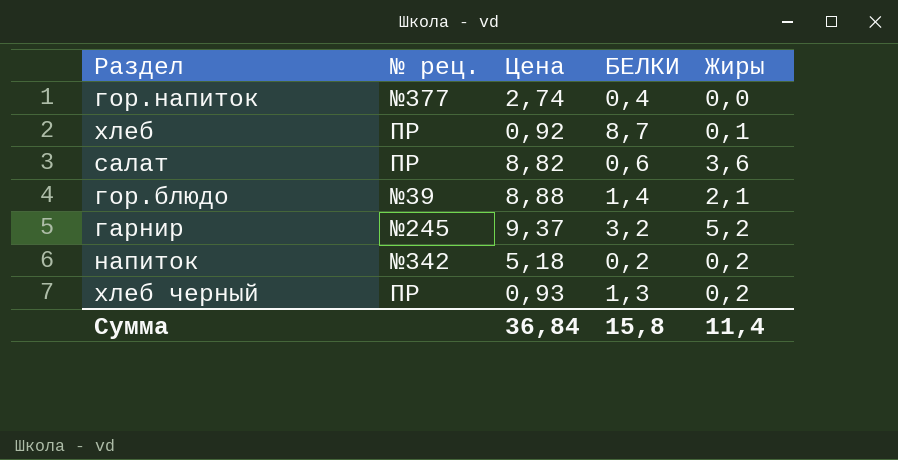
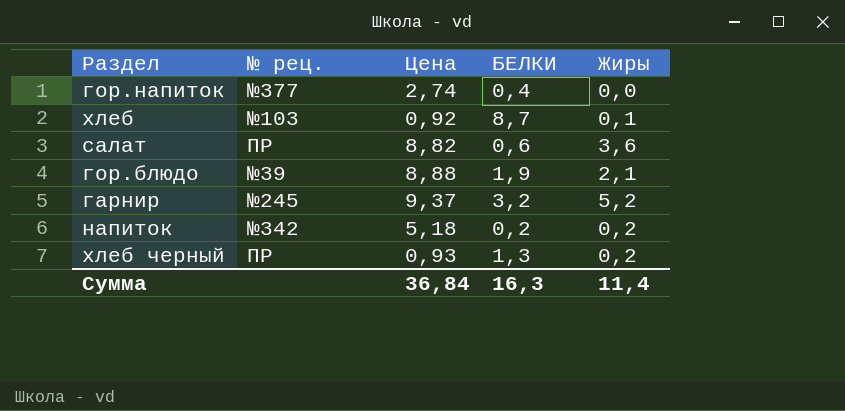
хлеб | № рец.: ПР -> №103
гор.блюдо | БЕЛКИ: 1,4 -> 1,9
Сумма | БЕЛКИ: 15,8 -> 16,3

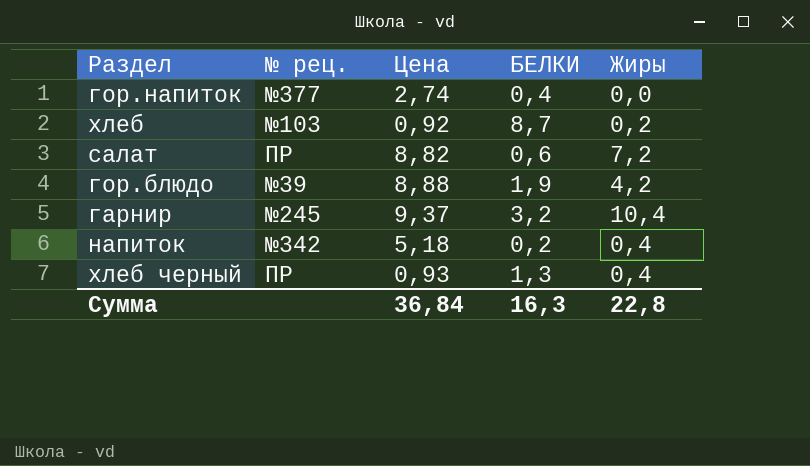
хлеб | Жиры: 0,1 -> 0,2
салат | Жиры: 3,6 -> 7,2
гор.блюдо | Жиры: 2,1 -> 4,2
гарнир | Жиры: 5,2 -> 10,4
напиток | Жиры: 0,2 -> 0,4
хлеб черный | Жиры: 0,2 -> 0,4
Сумма | Жиры: 11,4 -> 22,8

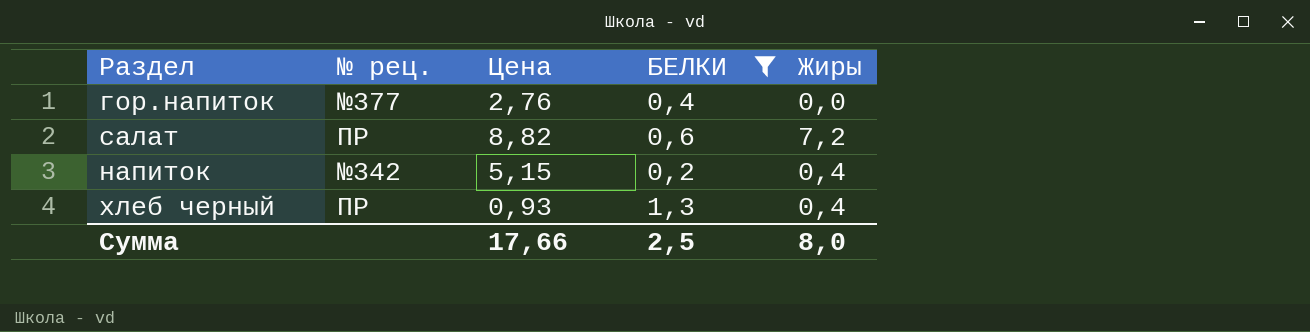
filter: none -> БЕЛКИ <= 1,3
гор.напиток | Цена: 2,74 -> 2,76
напиток | Цена: 5,18 -> 5,15
Сумма | Цена: 36,84 -> 17,66
Сумма | БЕЛКИ: 16,3 -> 2,5
Сумма | Жиры: 22,8 -> 8,0

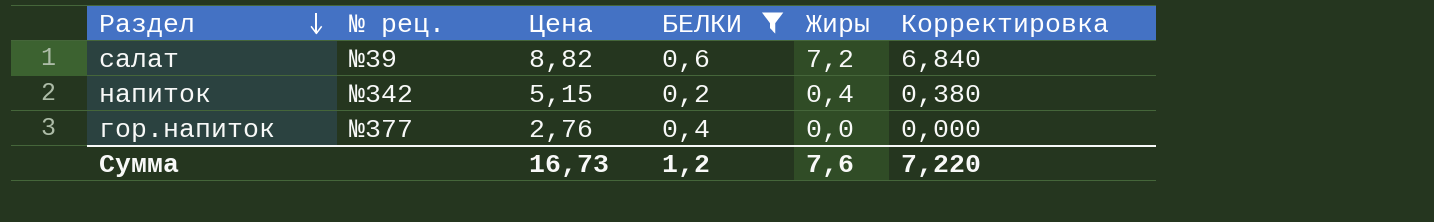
row order: none -> Раздел descending
column Корректировка | formula: none -> [Жиры] * 0,95
row хлеб черный: ПР | 0,93 | 1,3 | 0,4 -> none
салат | № рец.: ПР -> №39
Сумма | Цена: 17,66 -> 16,73
Сумма | БЕЛКИ: 2,5 -> 1,2
Сумма | Жиры: 8,0 -> 7,6

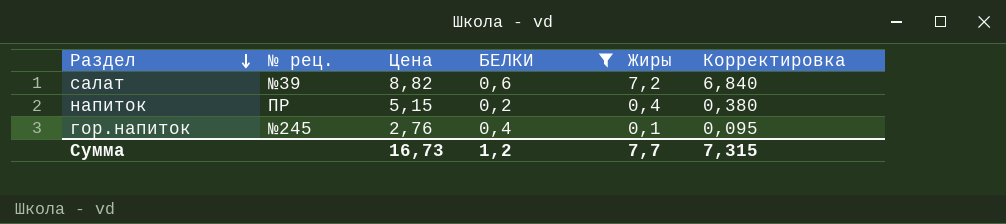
напиток | № рец.: №342 -> ПР
гор.напиток | № рец.: №377 -> №245
гор.напиток | Жиры: 0,0 -> 0,1
гор.напиток | Корректировка: 0,000 -> 0,095
Сумма | Жиры: 7,6 -> 7,7
Сумма | Корректировка: 7,220 -> 7,315

